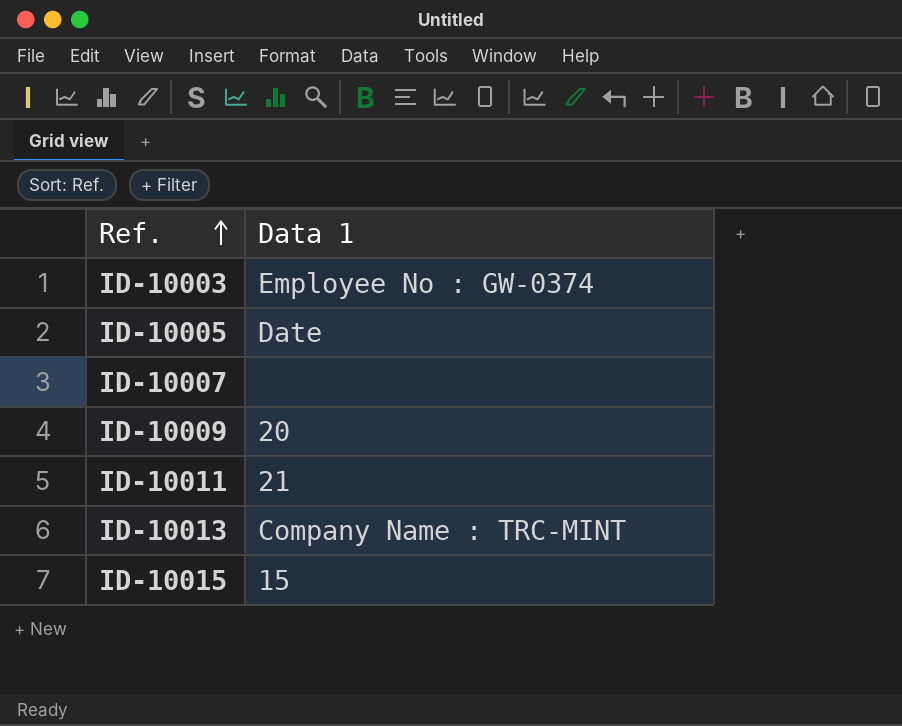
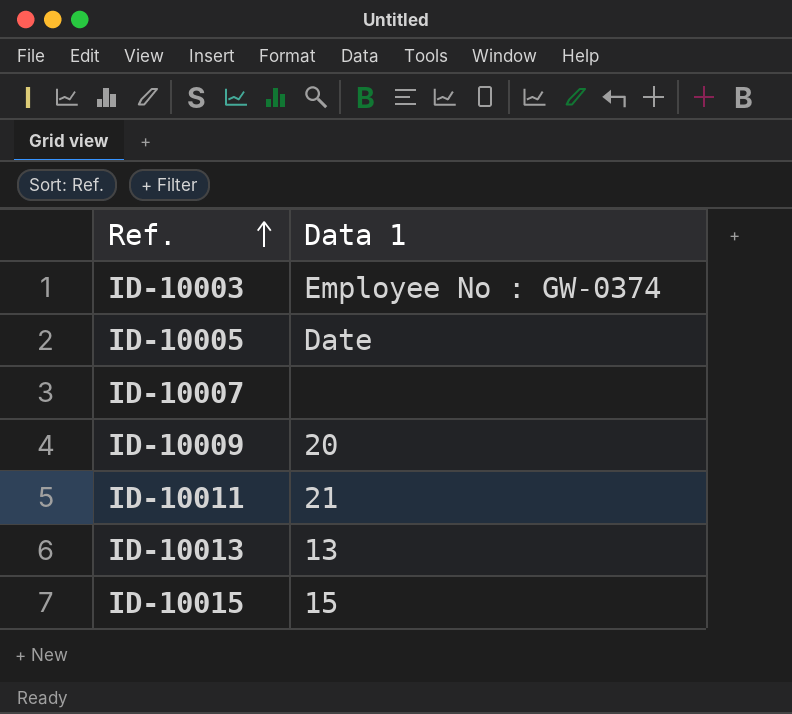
ID-10013 | Data 1: Company Name : TRC-MINT -> 13

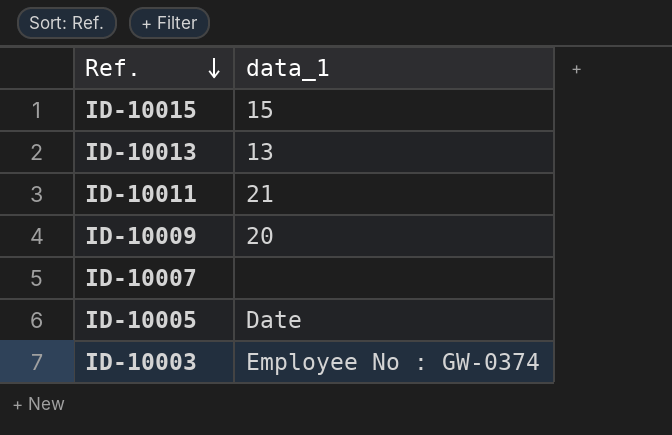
row order: Ref. ascending -> Ref. descending
column name: Data 1 -> data_1

